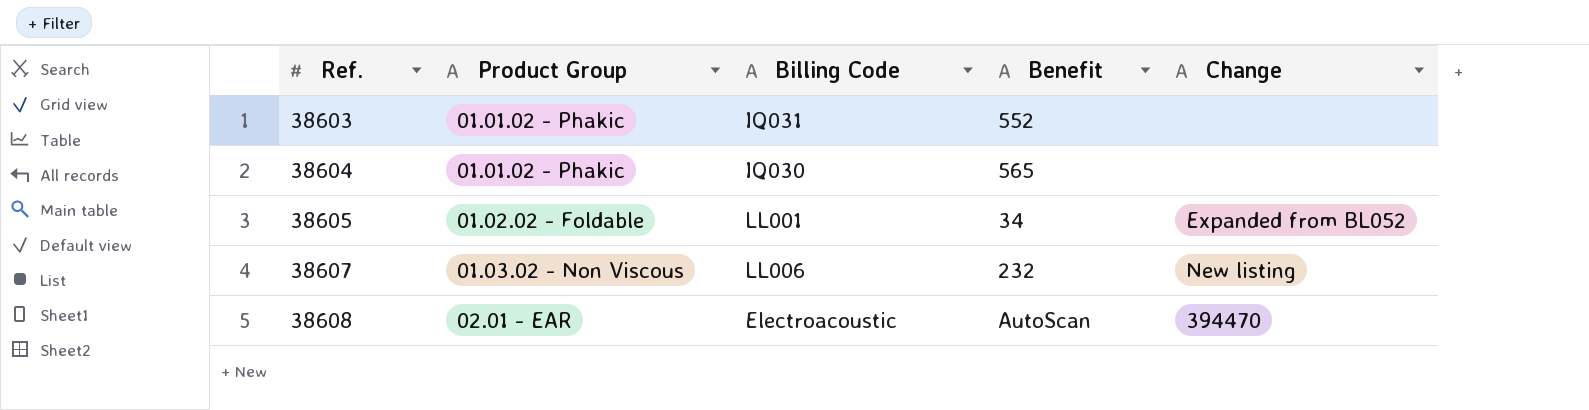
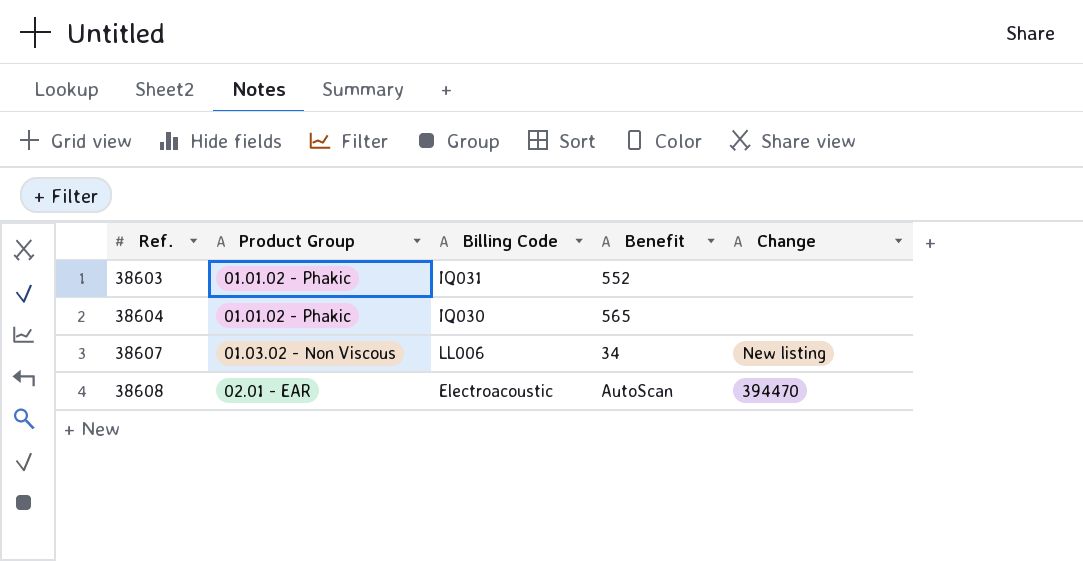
row 38605: 01.02.02 - Foldable | LL001 | 34 | Expanded from BL052 -> none
38607 | Benefit: 232 -> 34

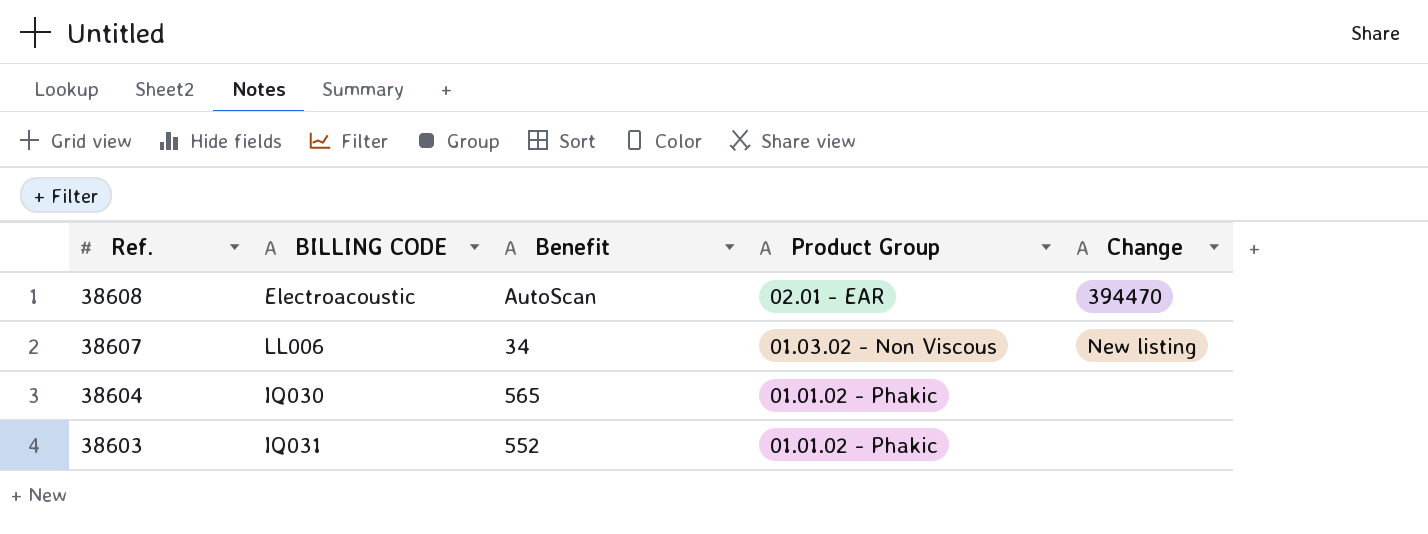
row order: Ref. ascending -> Ref. descending
column name: Billing Code -> BILLING CODE
column Product Group | position: 2 -> 4

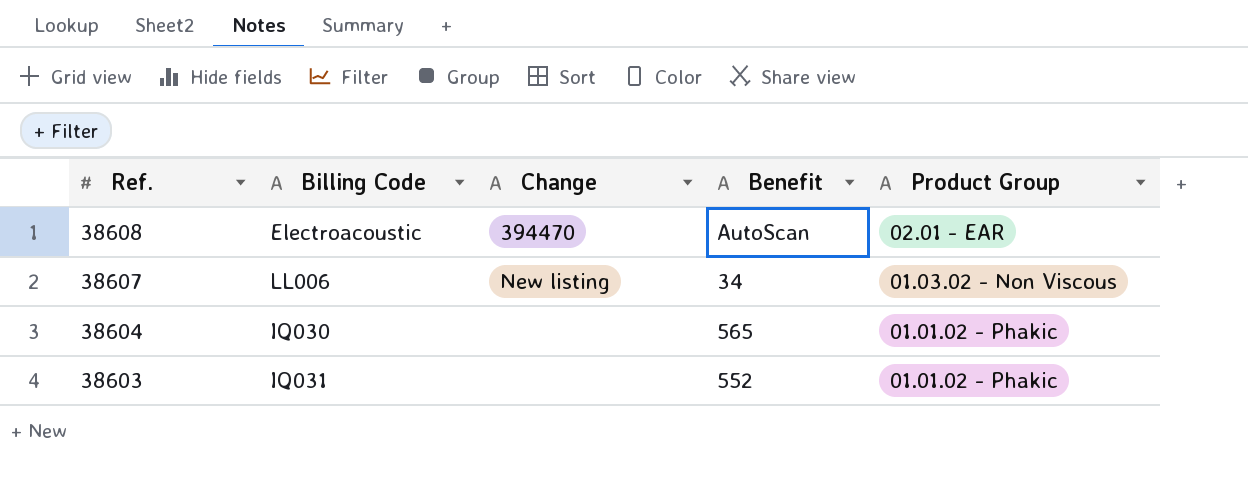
column name: BILLING CODE -> Billing Code
column Change | position: 5 -> 3

